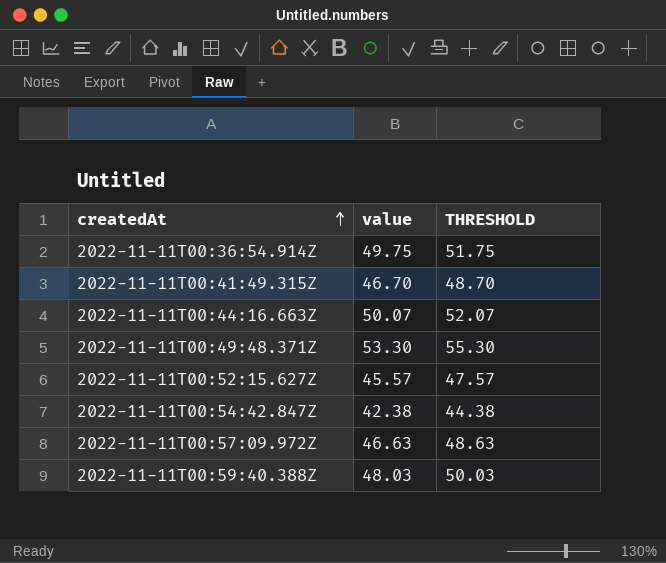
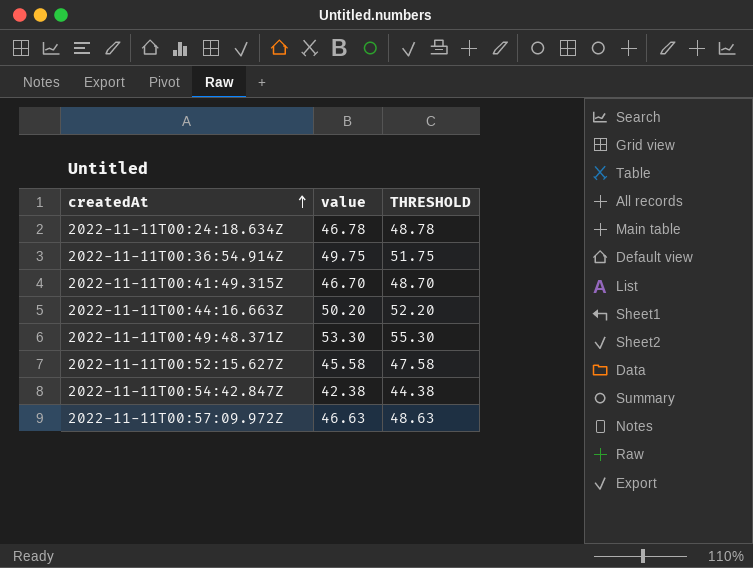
row 2022-11-11T00:59:40.388Z: 48.03 | 50.03 -> none
row 2022-11-11T00:24:18.634Z: none -> 46.78 | 48.78
2022-11-11T00:44:16.663Z | value: 50.07 -> 50.20
2022-11-11T00:44:16.663Z | THRESHOLD: 52.07 -> 52.20
2022-11-11T00:52:15.627Z | value: 45.57 -> 45.58
2022-11-11T00:52:15.627Z | THRESHOLD: 47.57 -> 47.58

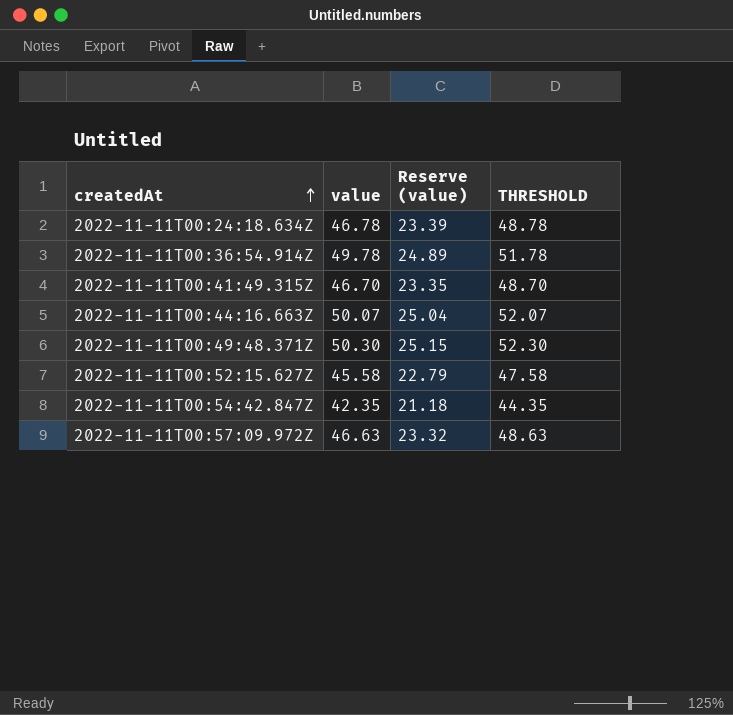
column Reserve (value) | formula: none -> [value] * 0.5
2022-11-11T00:36:54.914Z | value: 49.75 -> 49.78
2022-11-11T00:36:54.914Z | THRESHOLD: 51.75 -> 51.78
2022-11-11T00:44:16.663Z | value: 50.20 -> 50.07
2022-11-11T00:44:16.663Z | THRESHOLD: 52.20 -> 52.07
2022-11-11T00:49:48.371Z | value: 53.30 -> 50.30
2022-11-11T00:49:48.371Z | THRESHOLD: 55.30 -> 52.30
2022-11-11T00:54:42.847Z | value: 42.38 -> 42.35
2022-11-11T00:54:42.847Z | THRESHOLD: 44.38 -> 44.35

